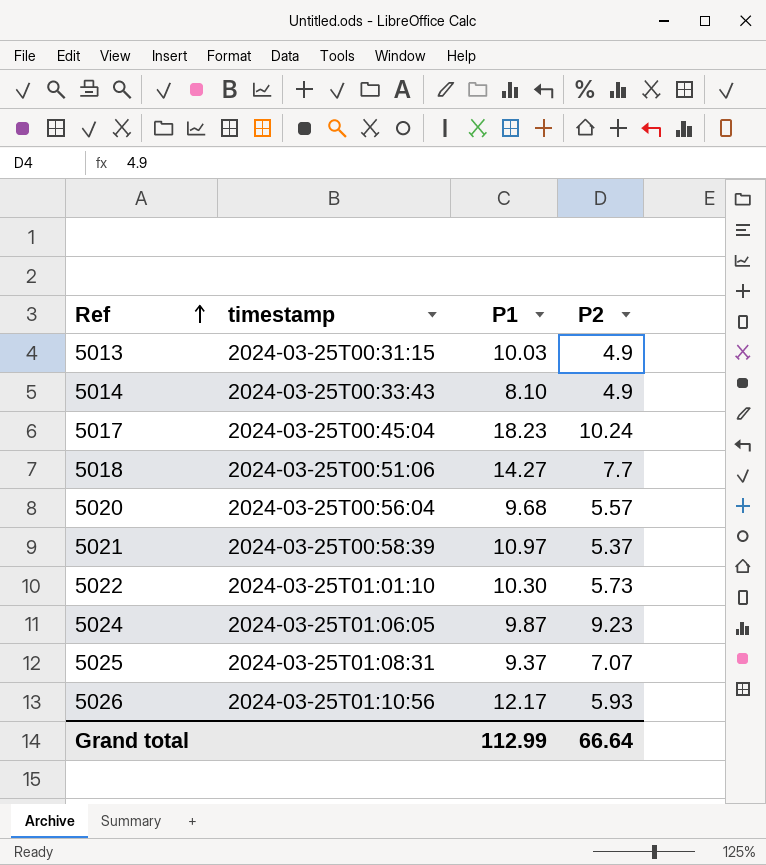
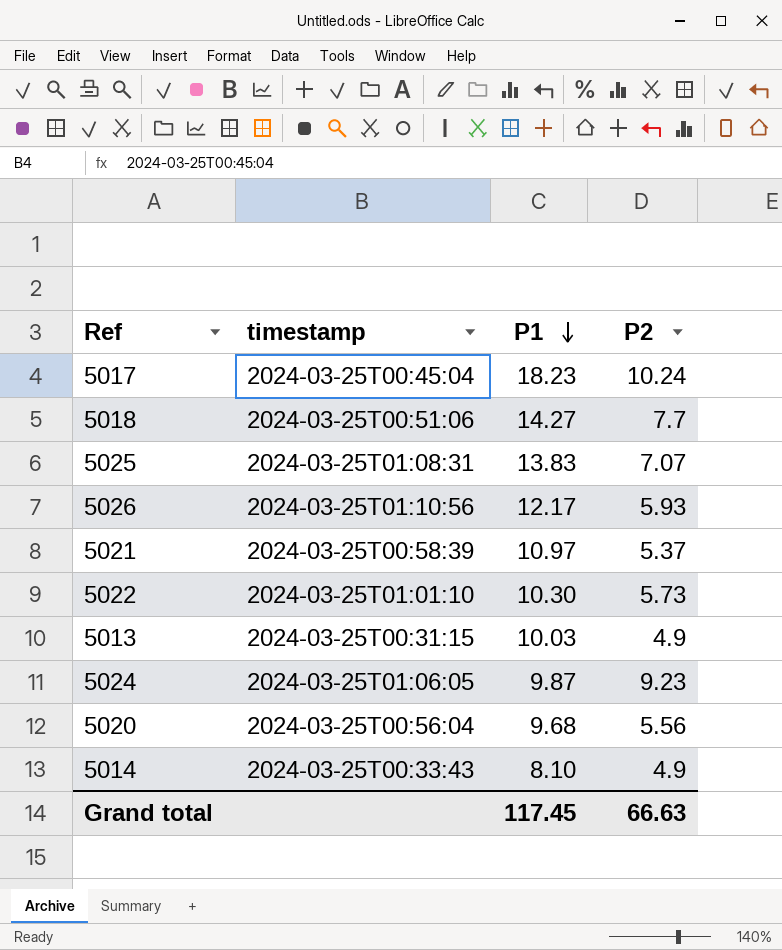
row order: Ref ascending -> P1 descending
5025 | P1: 9.37 -> 13.83
5020 | P2: 5.57 -> 5.56
Grand total | P1: 112.99 -> 117.45
Grand total | P2: 66.64 -> 66.63

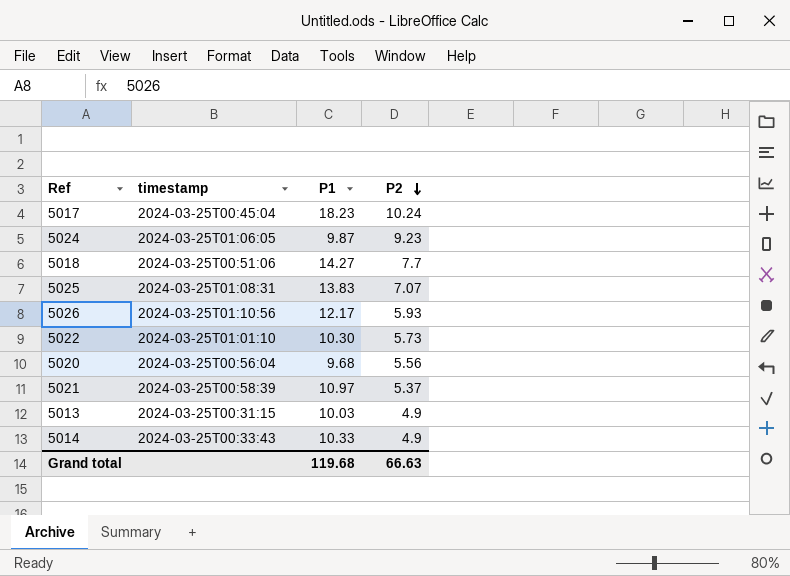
row order: P1 descending -> P2 descending
5014 | P1: 8.10 -> 10.33
Grand total | P1: 117.45 -> 119.68

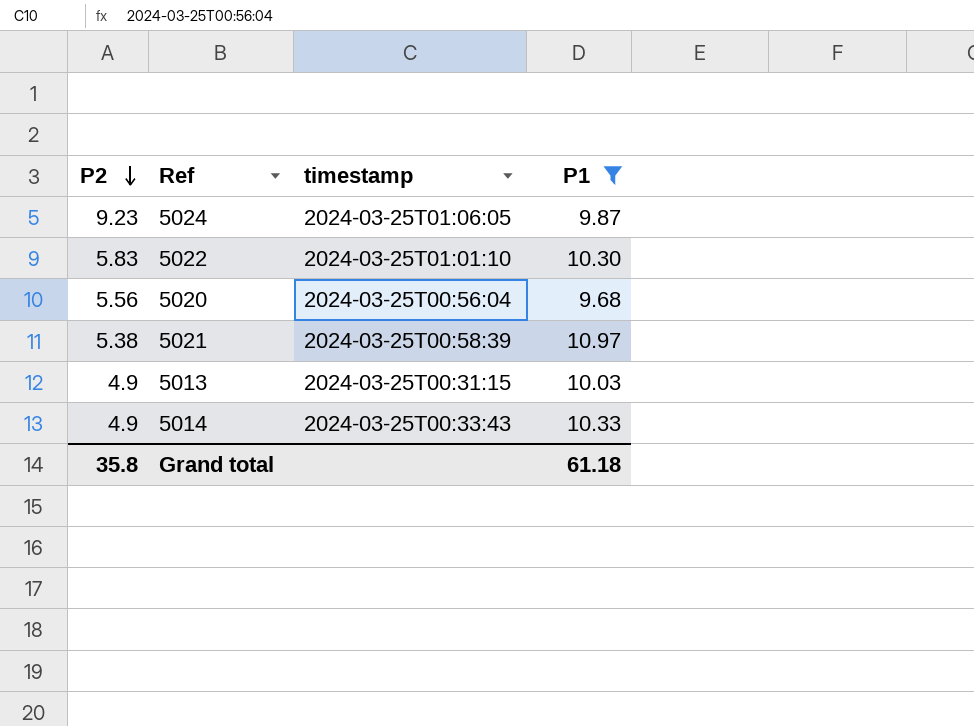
filter: none -> P1 <= 10.97
column P2 | position: 4 -> 1
5022 | P2: 5.73 -> 5.83
5021 | P2: 5.37 -> 5.38
Grand total | P2: 66.63 -> 35.8
Grand total | P1: 119.68 -> 61.18

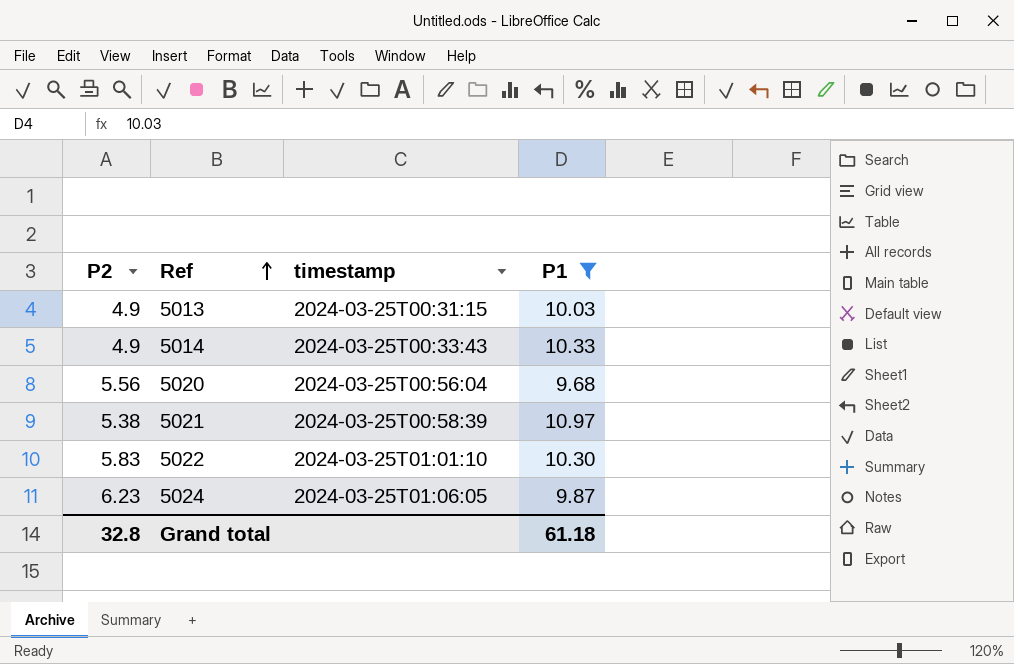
row order: P2 descending -> Ref ascending
5024 | P2: 9.23 -> 6.23
Grand total | P2: 35.8 -> 32.8

